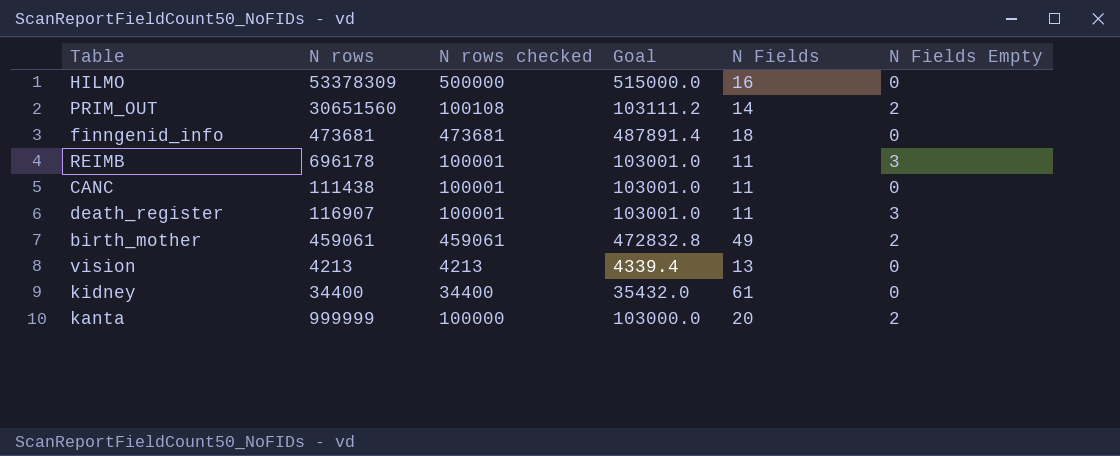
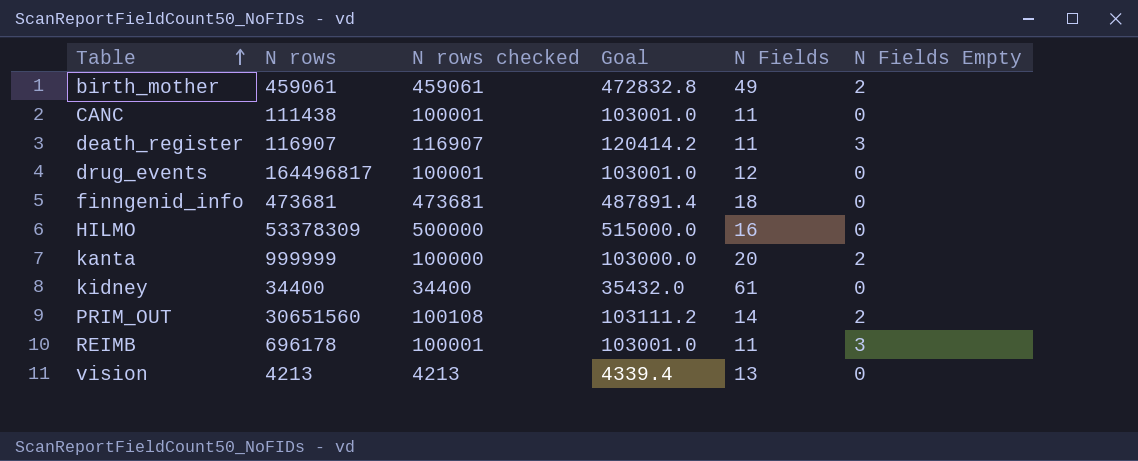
row order: none -> Table ascending
death_register | N rows checked: 100001 -> 116907
death_register | Goal: 103001.0 -> 120414.2
row drug_events: none -> 164496817 | 100001 | 103001.0 | 12 | 0

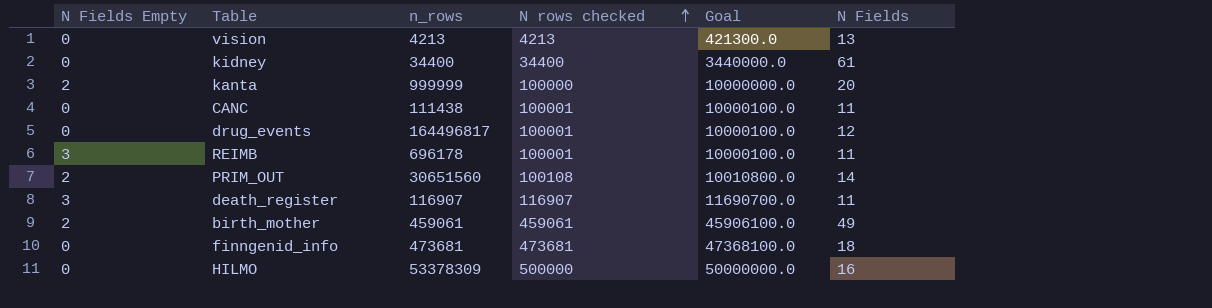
row order: Table ascending -> N rows checked ascending
column N Fields Empty | position: 6 -> 1
column name: N rows -> n_rows
column Goal | formula: [N rows checked] * 1.03 -> [N rows checked] * 100

